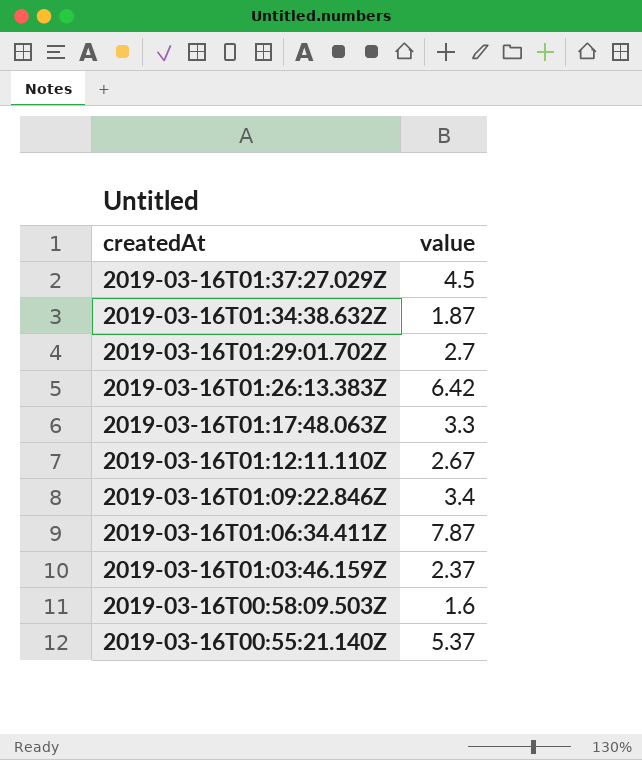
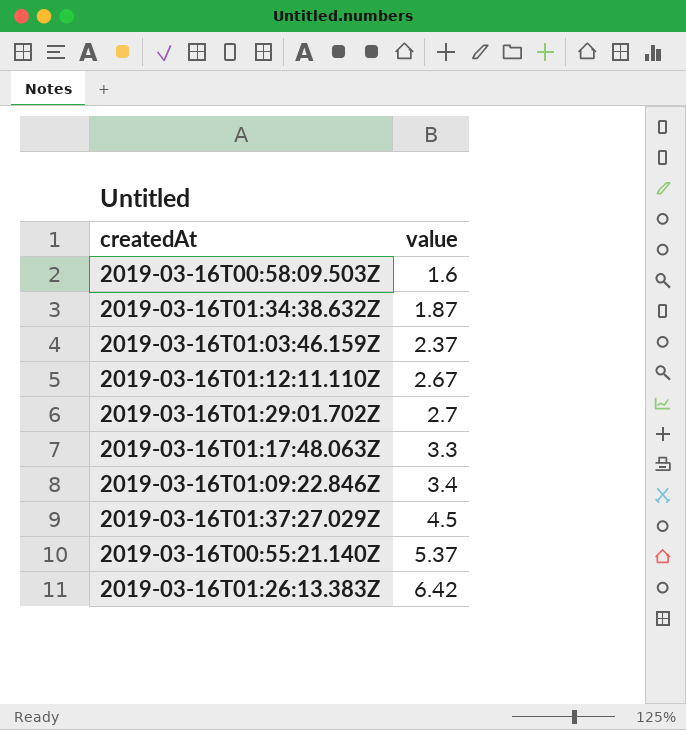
row order: createdAt descending -> value ascending
row 2019-03-16T01:06:34.411Z: 7.87 -> none

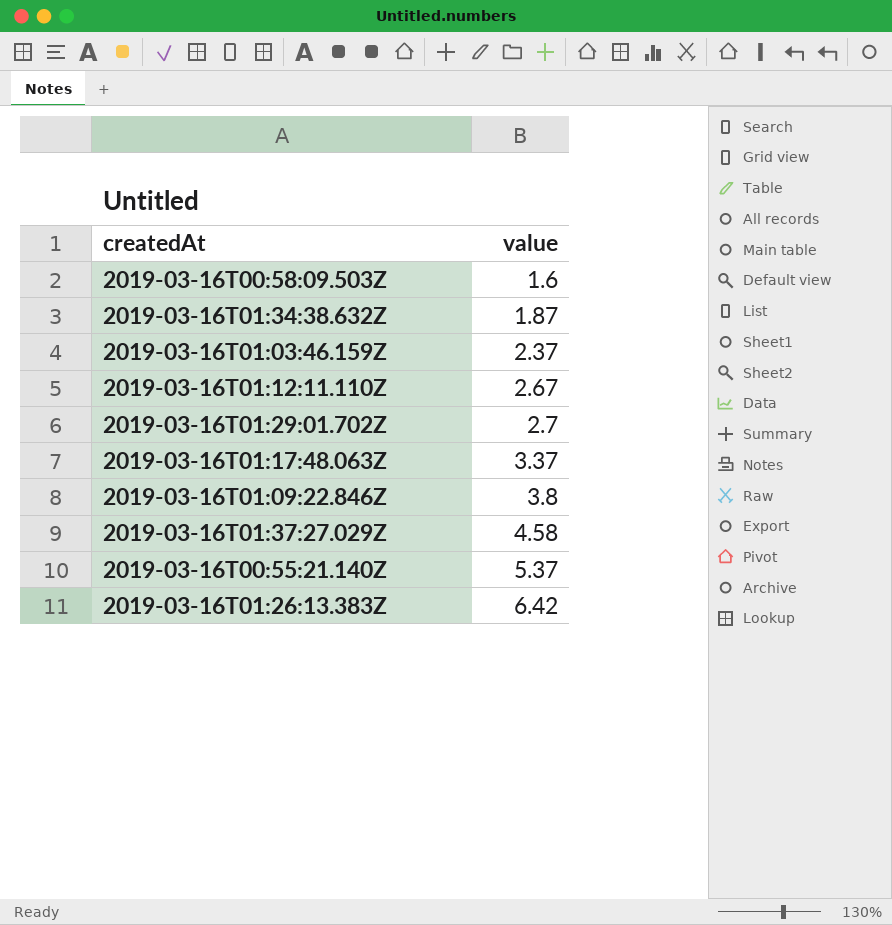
2019-03-16T01:17:48.063Z | value: 3.3 -> 3.37
2019-03-16T01:09:22.846Z | value: 3.4 -> 3.8
2019-03-16T01:37:27.029Z | value: 4.5 -> 4.58

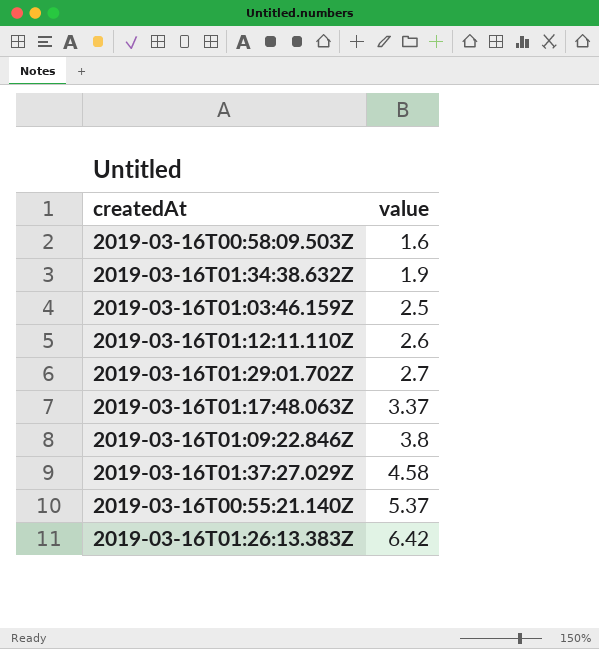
2019-03-16T01:34:38.632Z | value: 1.87 -> 1.9
2019-03-16T01:03:46.159Z | value: 2.37 -> 2.5
2019-03-16T01:12:11.110Z | value: 2.67 -> 2.6

